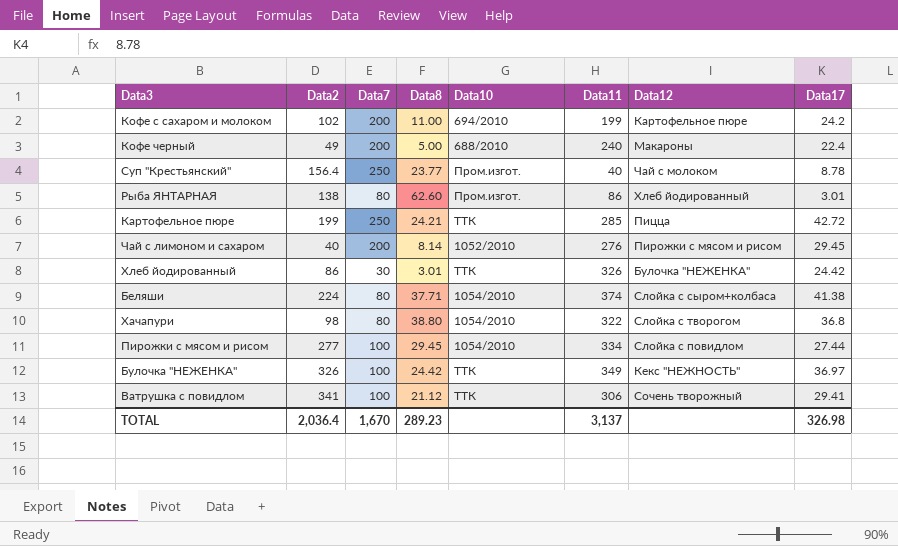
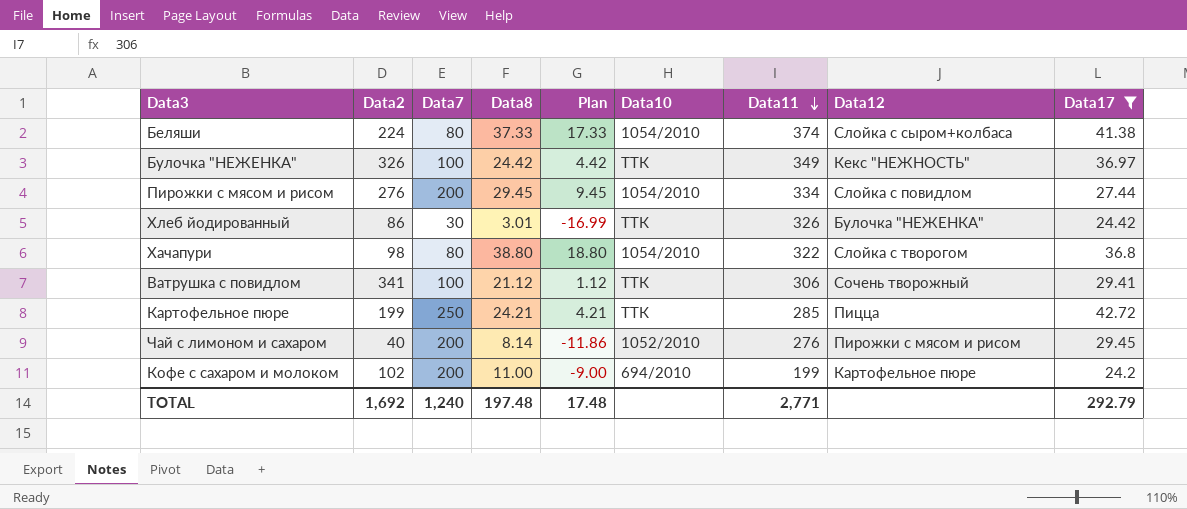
filter: none -> Data17 >= 24.2
row order: none -> Data11 descending
column Plan | formula: none -> [Data8] - 20
Беляши | Data8: 37.71 -> 37.33
Пирожки с мясом и рисом | Data2: 277 -> 276
Пирожки с мясом и рисом | Data7: 100 -> 200
TOTAL | Data2: 2,036.4 -> 1,692
TOTAL | Data7: 1,670 -> 1,240
TOTAL | Data8: 289.23 -> 197.48
TOTAL | Data11: 3,137 -> 2,771
TOTAL | Data17: 326.98 -> 292.79

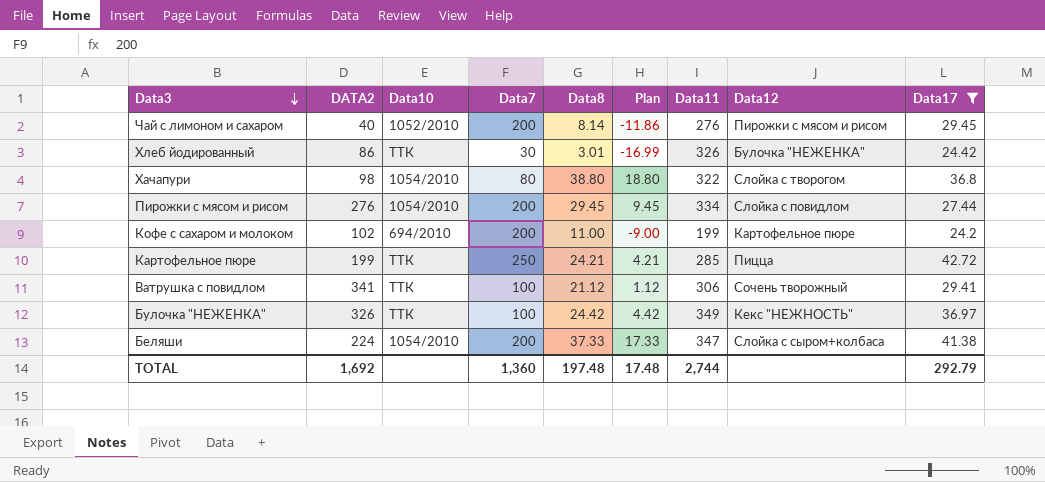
row order: Data11 descending -> Data3 descending
column name: Data2 -> DATA2
column Data10 | position: 6 -> 3
Беляши | Data7: 80 -> 200
Беляши | Data11: 374 -> 347
TOTAL | Data7: 1,240 -> 1,360
TOTAL | Data11: 2,771 -> 2,744

